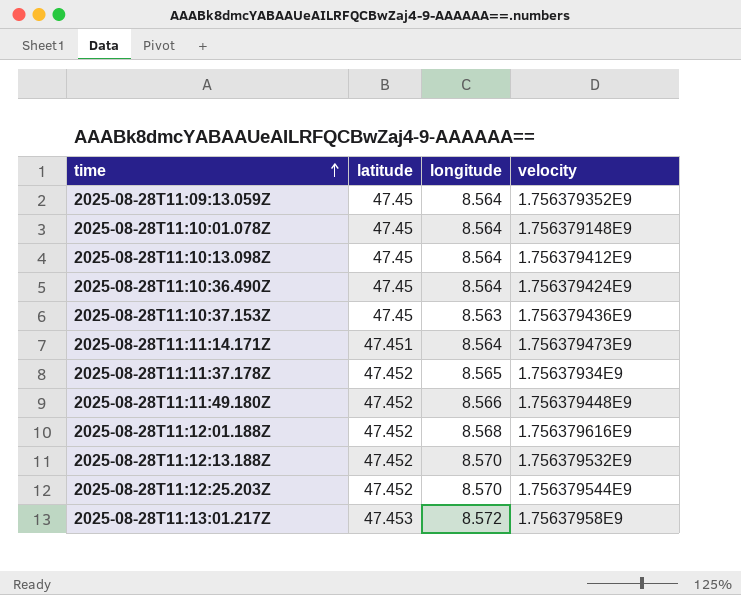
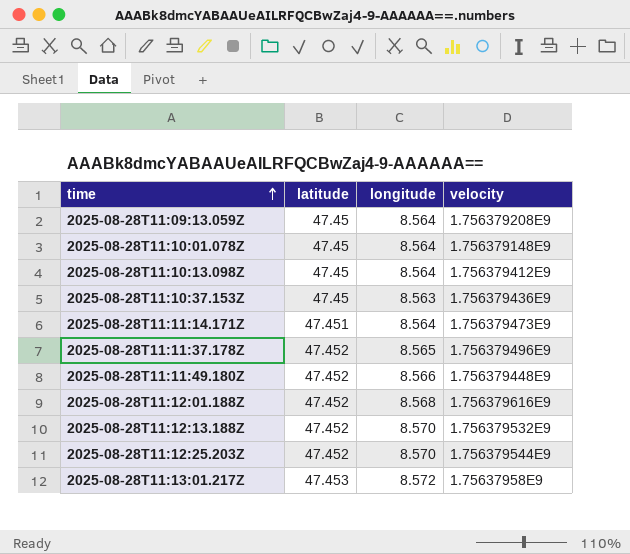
row 2025-08-28T11:10:36.490Z: 47.45 | 8.564 | 1.756379424E9 -> none
2025-08-28T11:09:13.059Z | velocity: 1.756379352E9 -> 1.756379208E9
2025-08-28T11:11:37.178Z | velocity: 1.75637934E9 -> 1.756379496E9

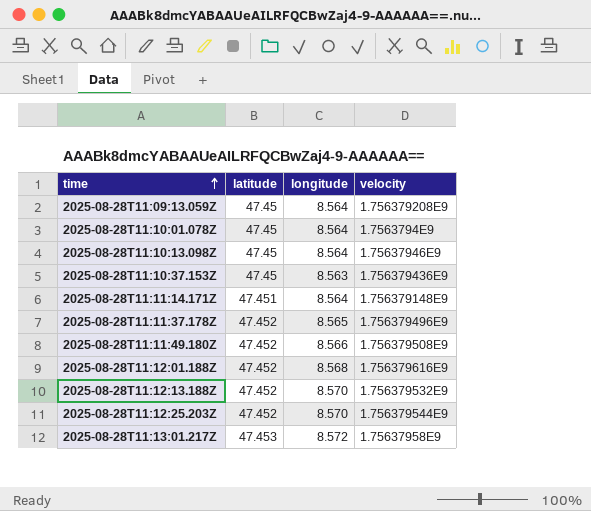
2025-08-28T11:10:01.078Z | velocity: 1.756379148E9 -> 1.7563794E9
2025-08-28T11:10:13.098Z | velocity: 1.756379412E9 -> 1.75637946E9
2025-08-28T11:11:14.171Z | velocity: 1.756379473E9 -> 1.756379148E9
2025-08-28T11:11:49.180Z | velocity: 1.756379448E9 -> 1.756379508E9

